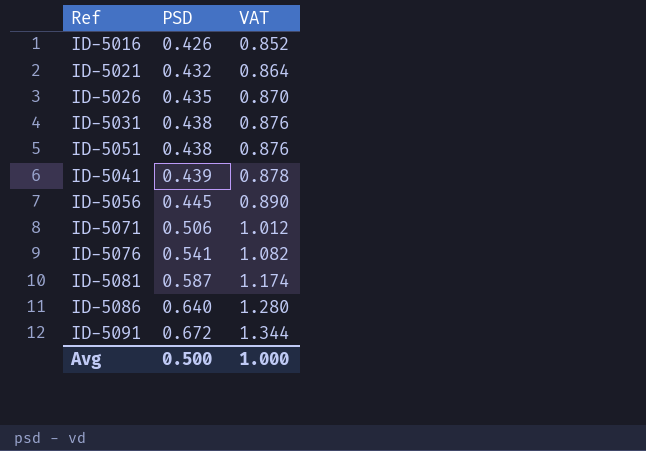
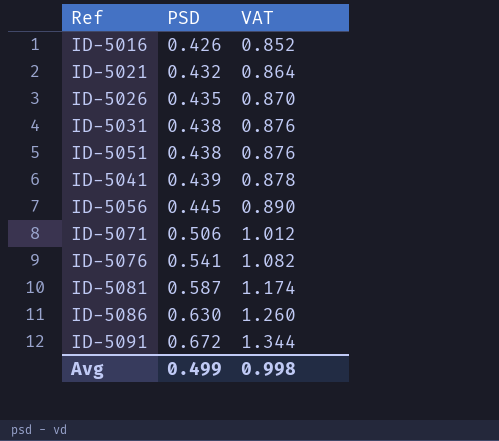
ID-5086 | PSD: 0.640 -> 0.630
ID-5086 | VAT: 1.280 -> 1.260
Avg | PSD: 0.500 -> 0.499
Avg | VAT: 1.000 -> 0.998

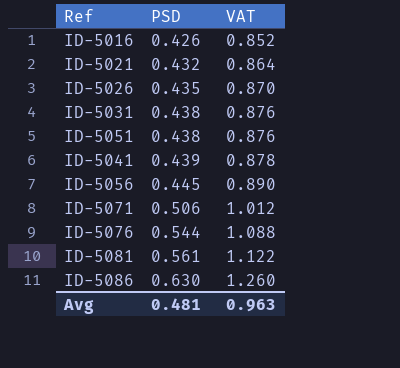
row ID-5091: 0.672 | 1.344 -> none
ID-5076 | PSD: 0.541 -> 0.544
ID-5076 | VAT: 1.082 -> 1.088
ID-5081 | PSD: 0.587 -> 0.561
ID-5081 | VAT: 1.174 -> 1.122
Avg | PSD: 0.499 -> 0.481
Avg | VAT: 0.998 -> 0.963

